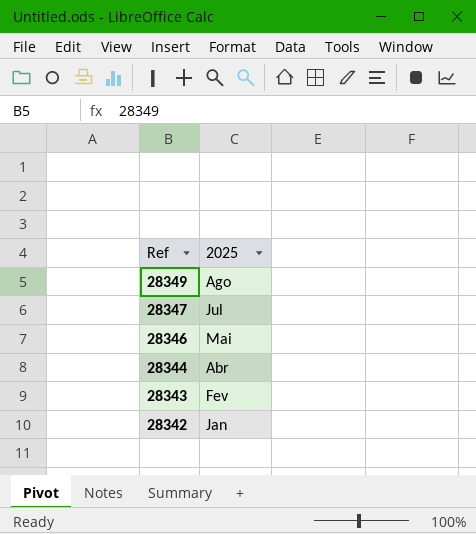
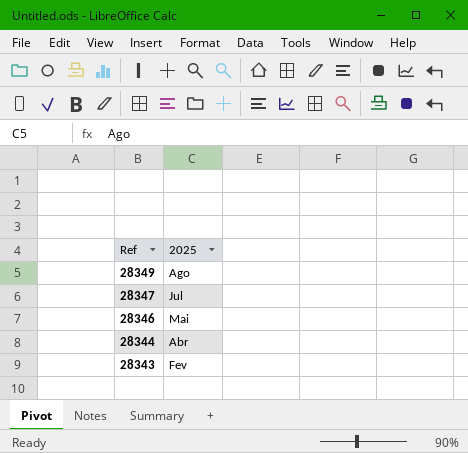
row 28342: Jan -> none

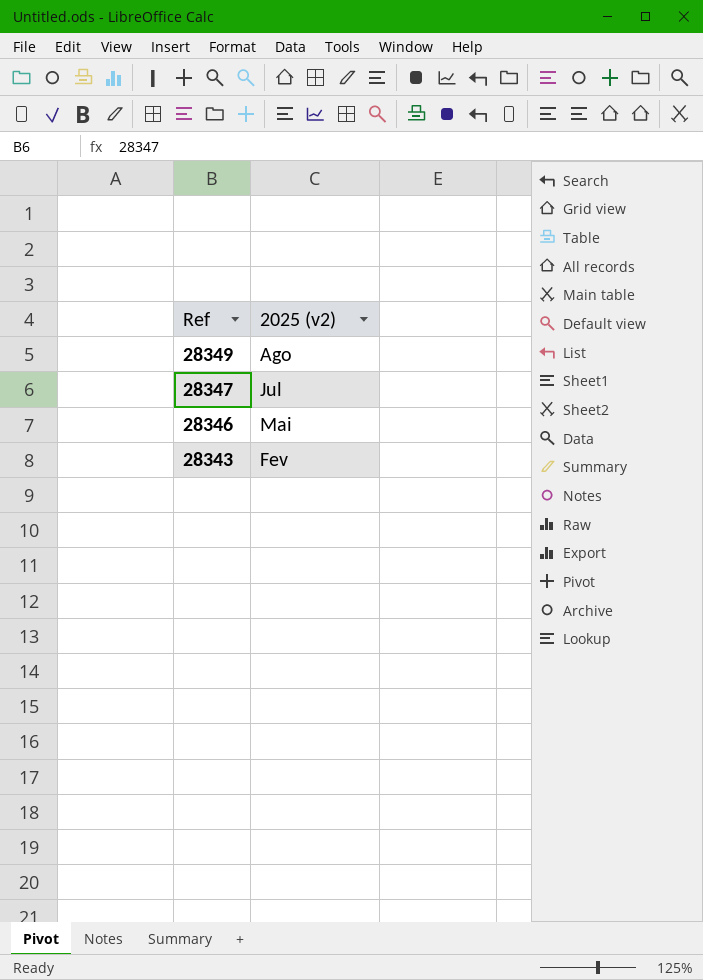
column name: 2025 -> 2025 (v2)
row 28344: Abr -> none

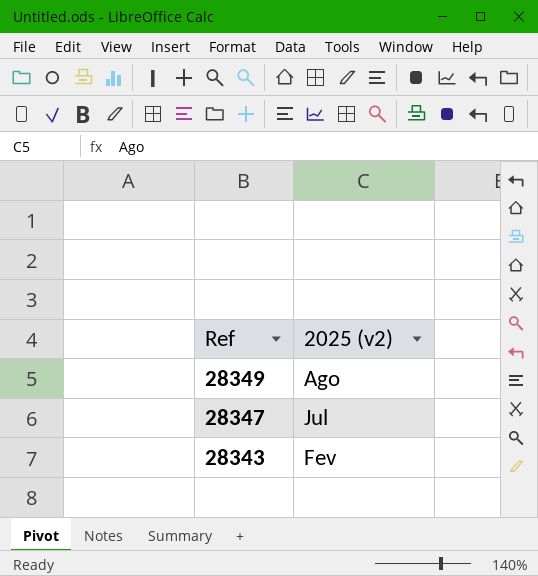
row 28346: Mai -> none

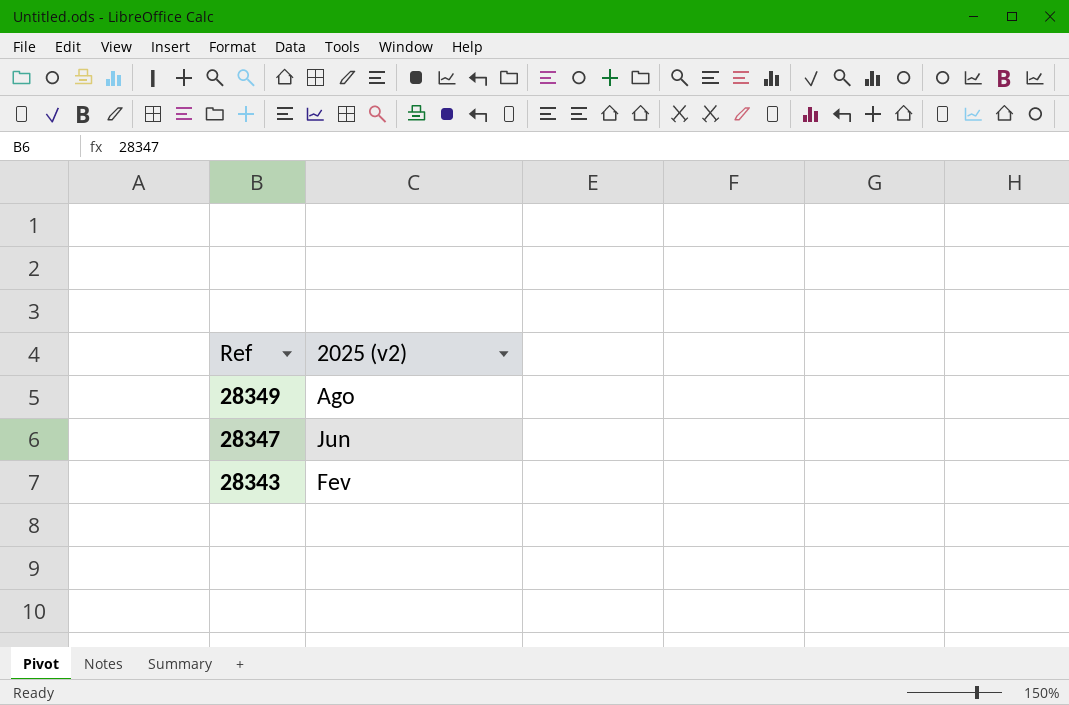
28347 | 2025 (v2): Jul -> Jun

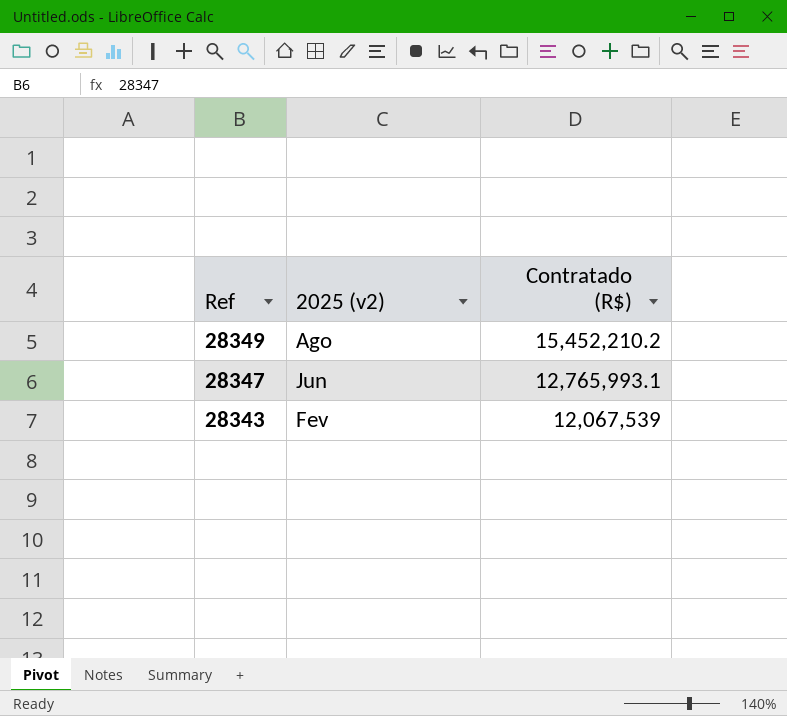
column Contratado (R$) | position: none -> 3

